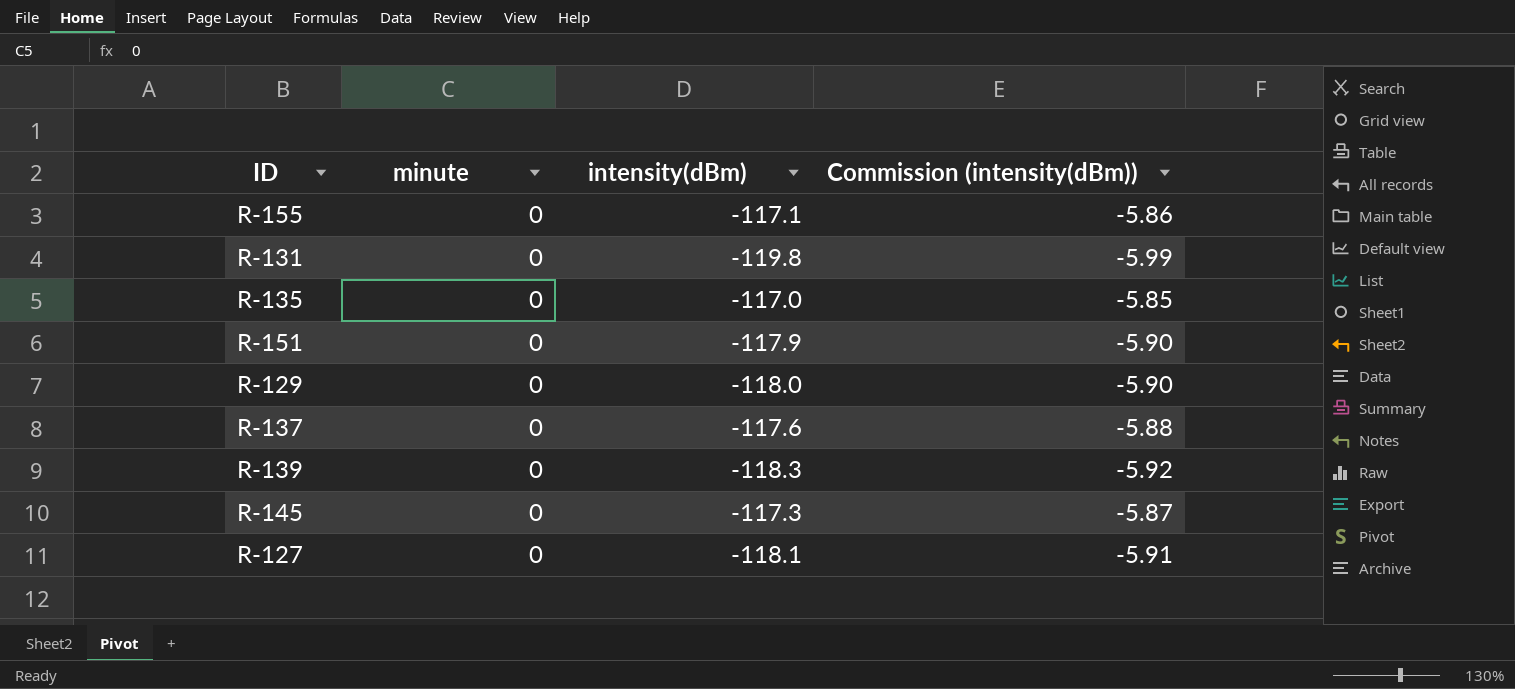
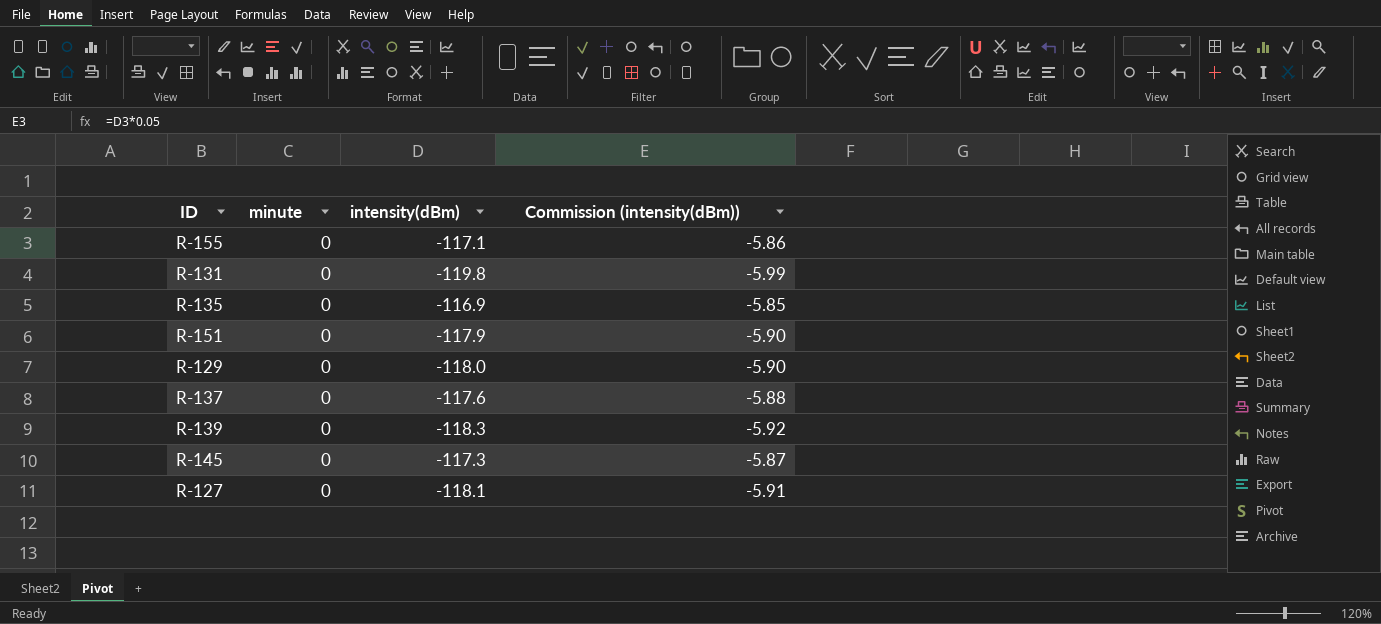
R-135 | intensity(dBm): -117.0 -> -116.9

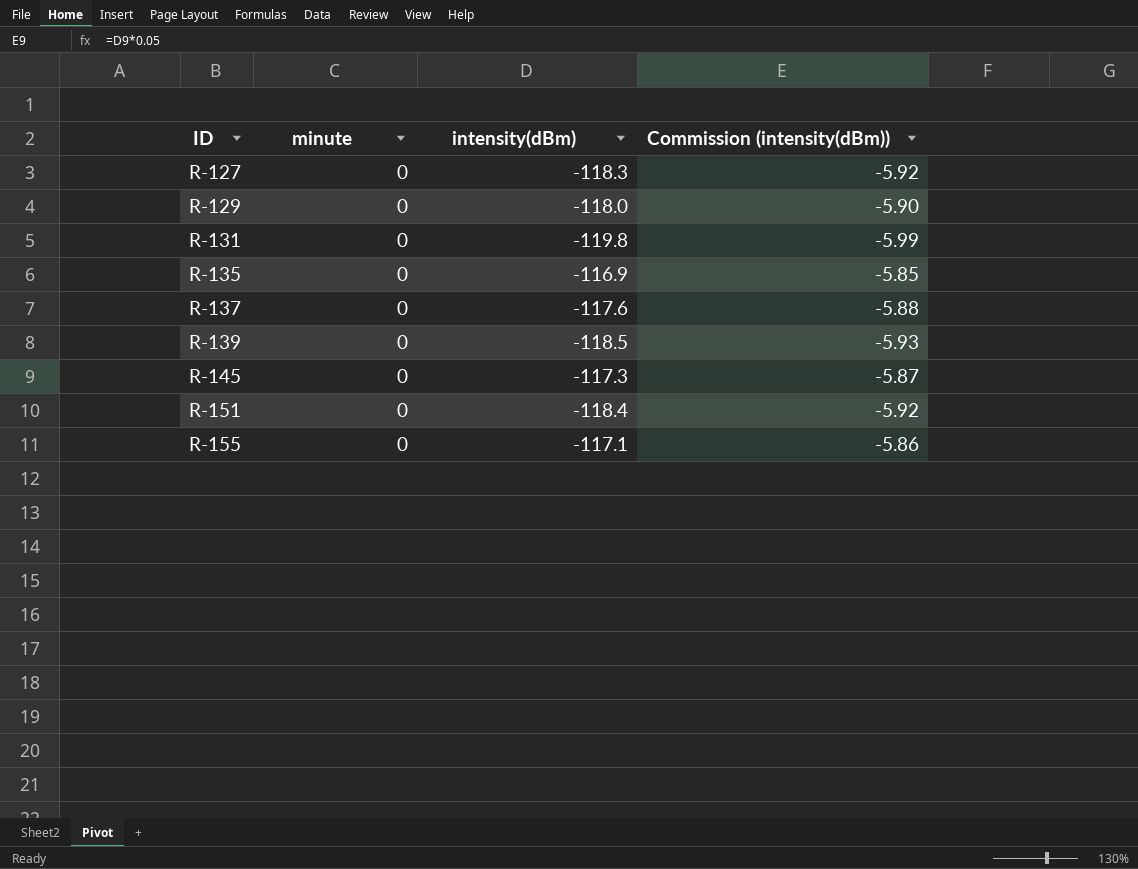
row order: none -> ID ascending
R-127 | intensity(dBm): -118.1 -> -118.3
R-127 | Commission (intensity(dBm)): -5.91 -> -5.92
R-139 | intensity(dBm): -118.3 -> -118.5
R-139 | Commission (intensity(dBm)): -5.92 -> -5.93
R-151 | intensity(dBm): -117.9 -> -118.4
R-151 | Commission (intensity(dBm)): -5.90 -> -5.92

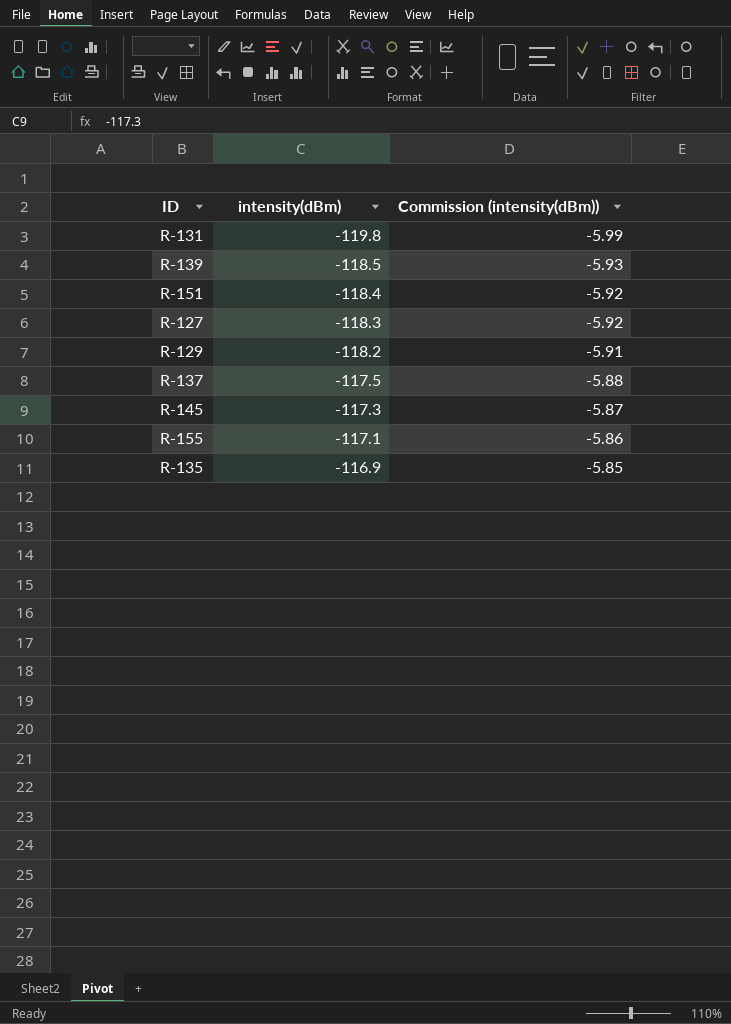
row order: ID ascending -> intensity(dBm) ascending
column minute | position: 2 -> none
R-129 | intensity(dBm): -118.0 -> -118.2
R-129 | Commission (intensity(dBm)): -5.90 -> -5.91
R-137 | intensity(dBm): -117.6 -> -117.5

